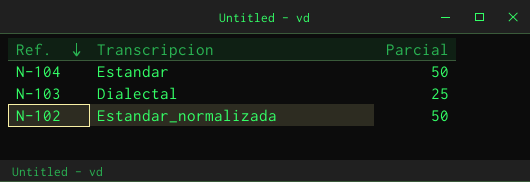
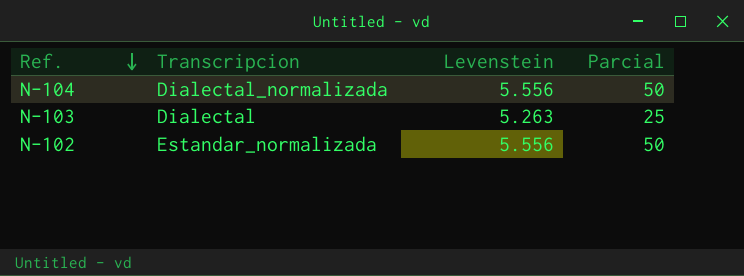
column Levenstein | position: none -> 3
N-104 | Transcripcion: Estandar -> Dialectal_normalizada

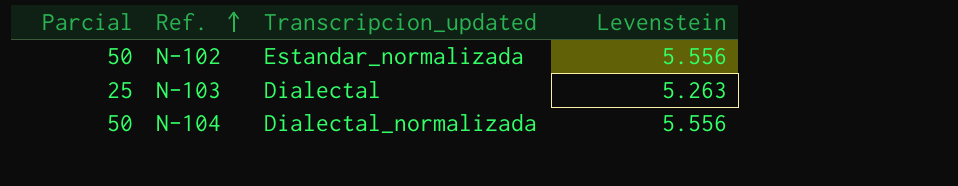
row order: Ref. descending -> Ref. ascending
column Parcial | position: 4 -> 1
column name: Transcripcion -> Transcripcion_updated

